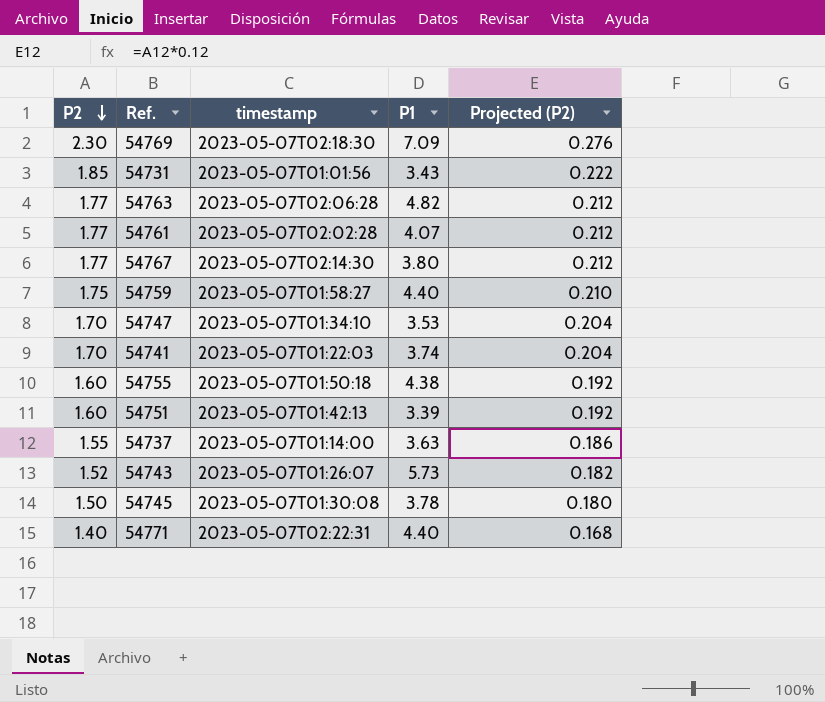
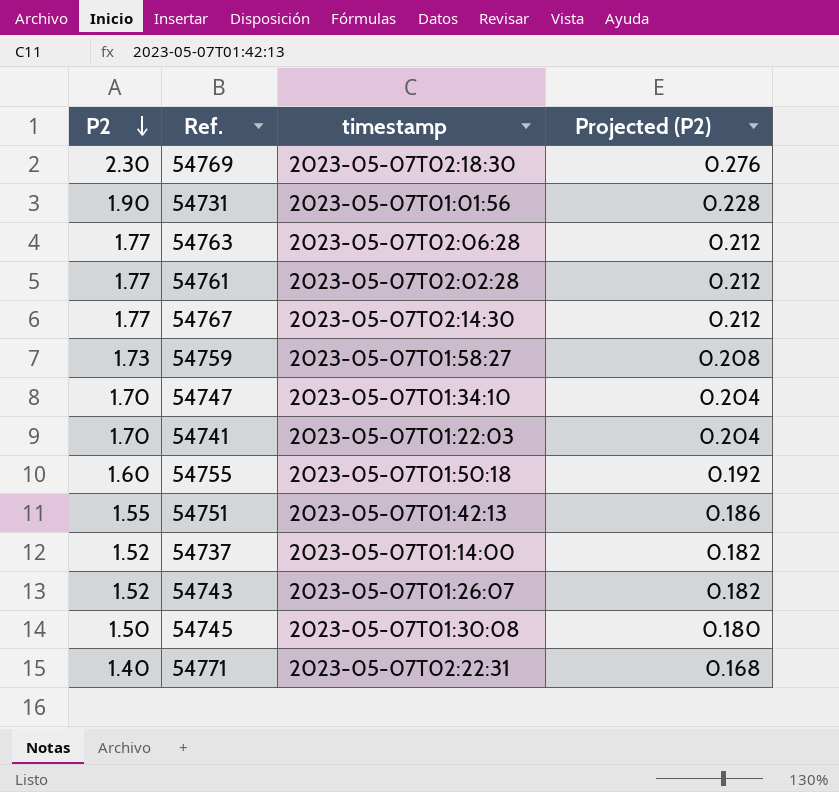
column P1 | position: 4 -> none
54731 | P2: 1.85 -> 1.90
54731 | Projected (P2): 0.222 -> 0.228
54759 | P2: 1.75 -> 1.73
54759 | Projected (P2): 0.210 -> 0.208
54751 | P2: 1.60 -> 1.55
54751 | Projected (P2): 0.192 -> 0.186
54737 | P2: 1.55 -> 1.52
54737 | Projected (P2): 0.186 -> 0.182

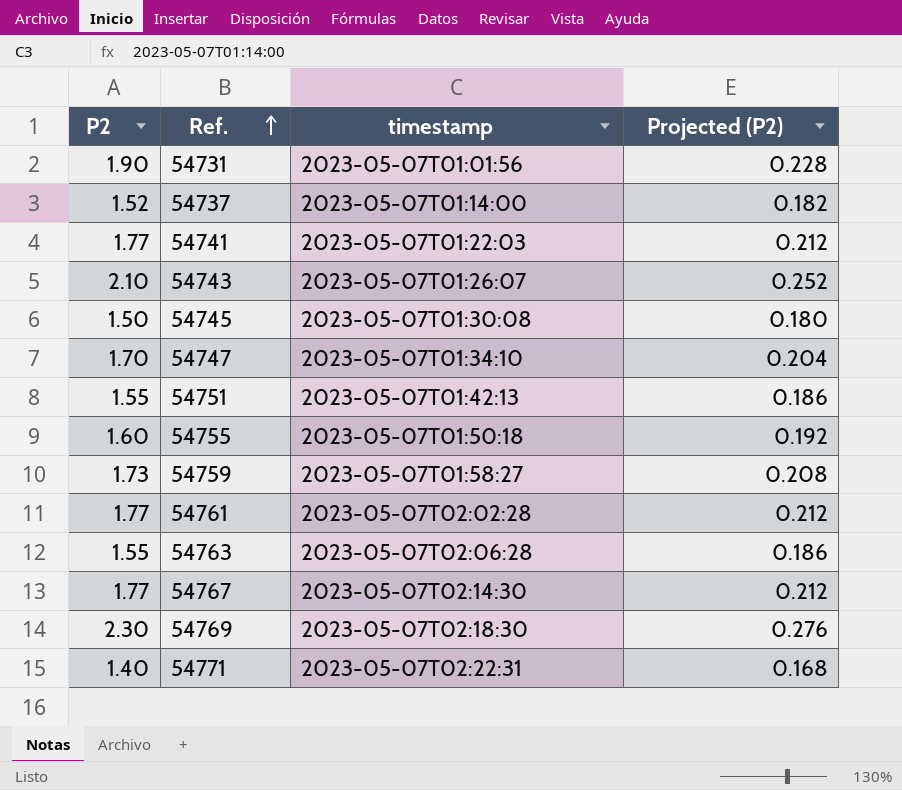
row order: P2 descending -> Ref. ascending
54741 | P2: 1.70 -> 1.77
54741 | Projected (P2): 0.204 -> 0.212
54743 | P2: 1.52 -> 2.10
54743 | Projected (P2): 0.182 -> 0.252
54763 | P2: 1.77 -> 1.55
54763 | Projected (P2): 0.212 -> 0.186

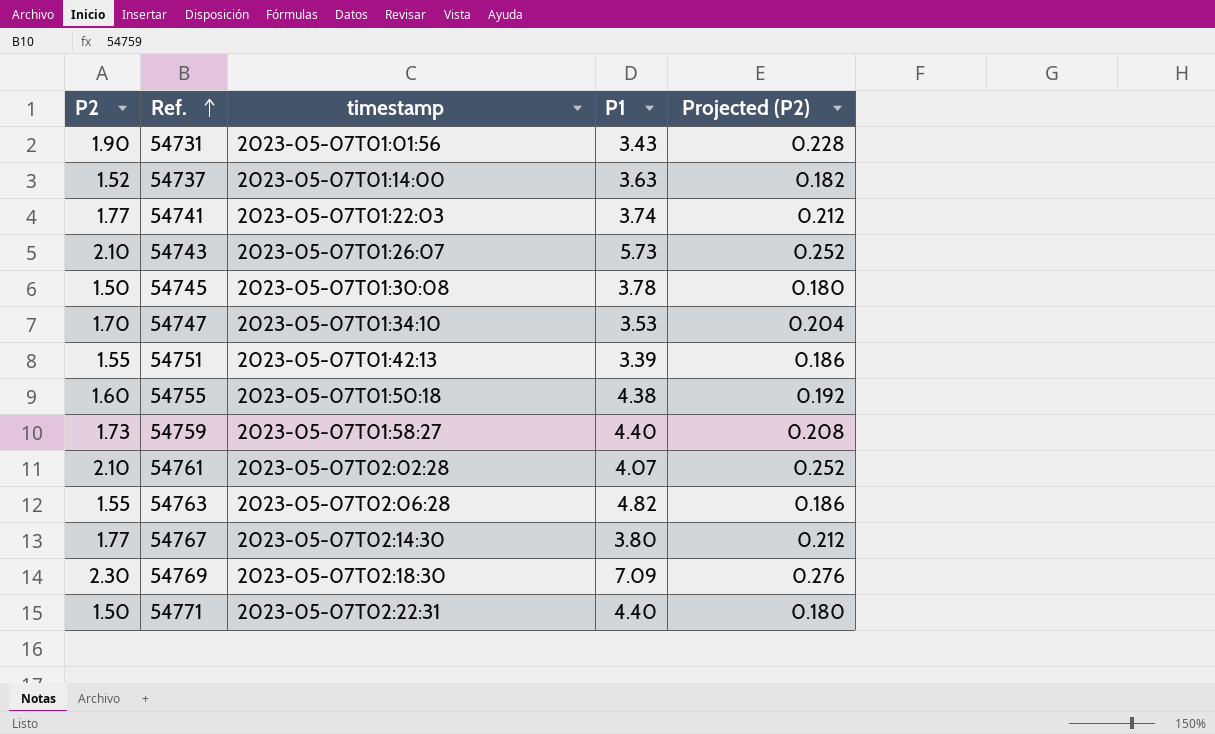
column P1 | position: none -> 4
54761 | P2: 1.77 -> 2.10
54761 | Projected (P2): 0.212 -> 0.252
54771 | P2: 1.40 -> 1.50
54771 | Projected (P2): 0.168 -> 0.180

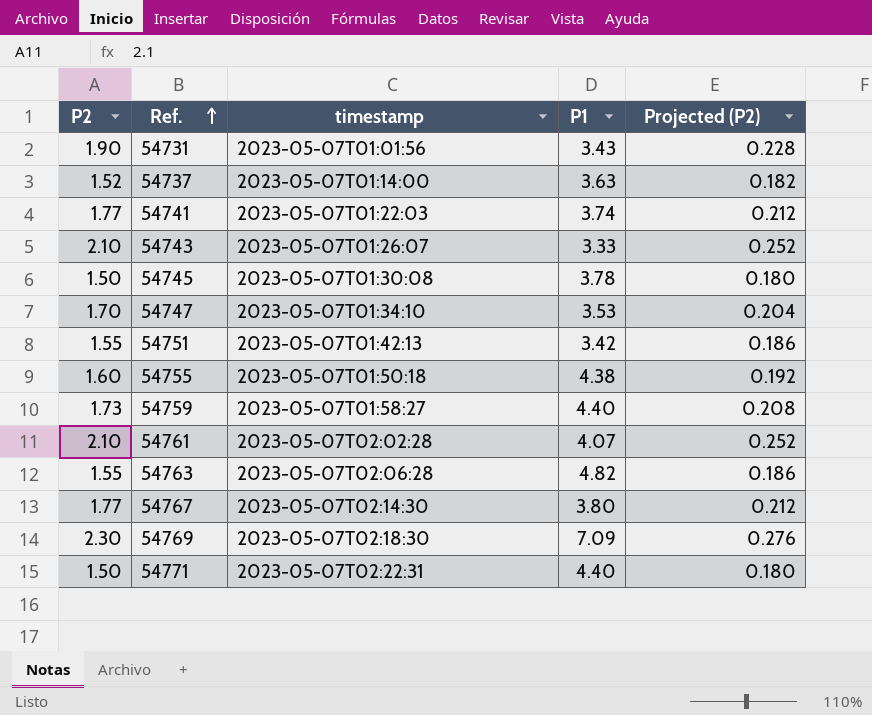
54743 | P1: 5.73 -> 3.33
54751 | P1: 3.39 -> 3.42

